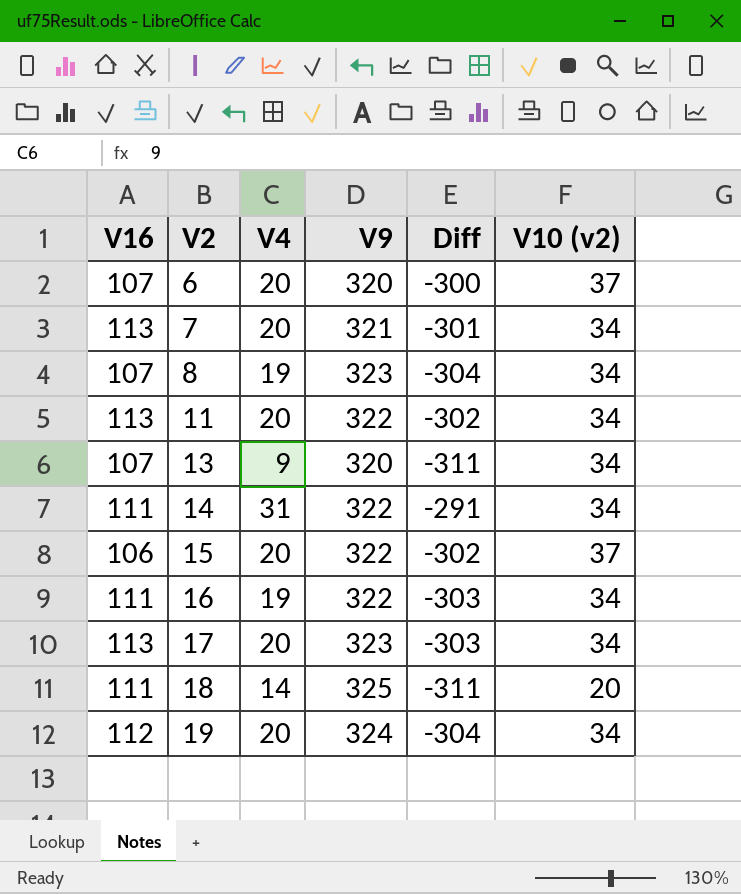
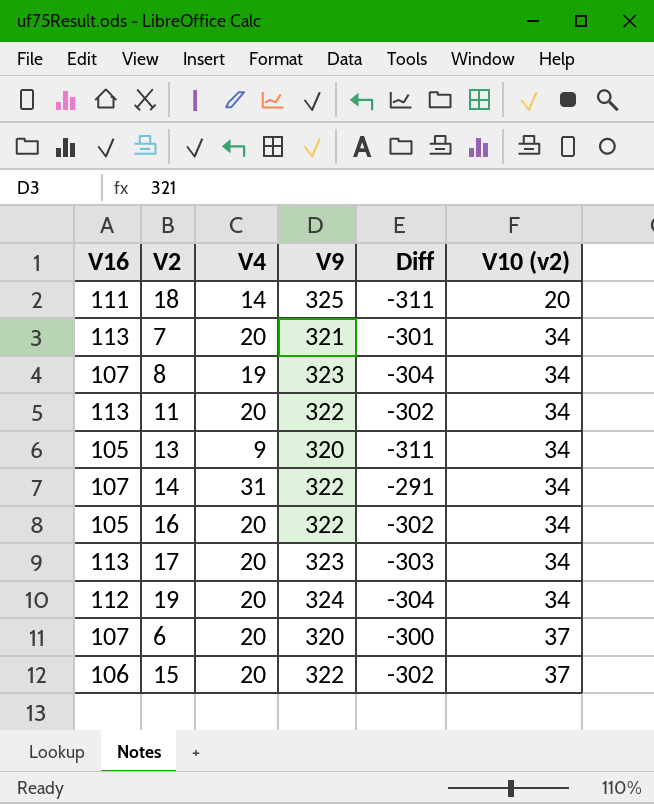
row order: V2 ascending -> V10 (v2) ascending
13 | V16: 107 -> 105
14 | V16: 111 -> 107
16 | V16: 111 -> 105
16 | V4: 19 -> 20
16 | Diff: -303 -> -302

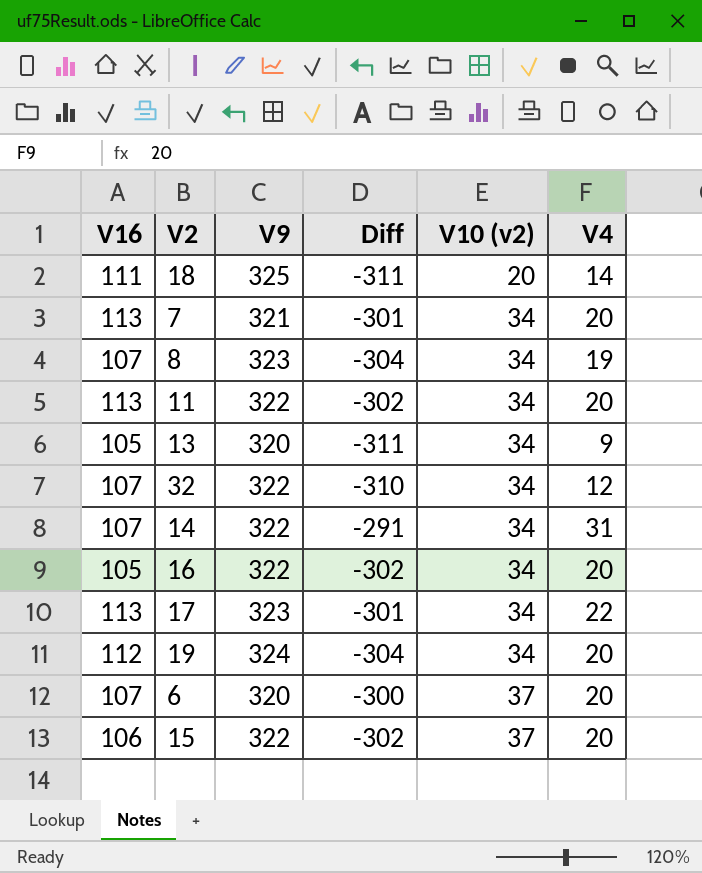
column V4 | position: 3 -> 6
row 32: none -> 107 | 322 | -310 | 34 | 12
17 | Diff: -303 -> -301
17 | V4: 20 -> 22

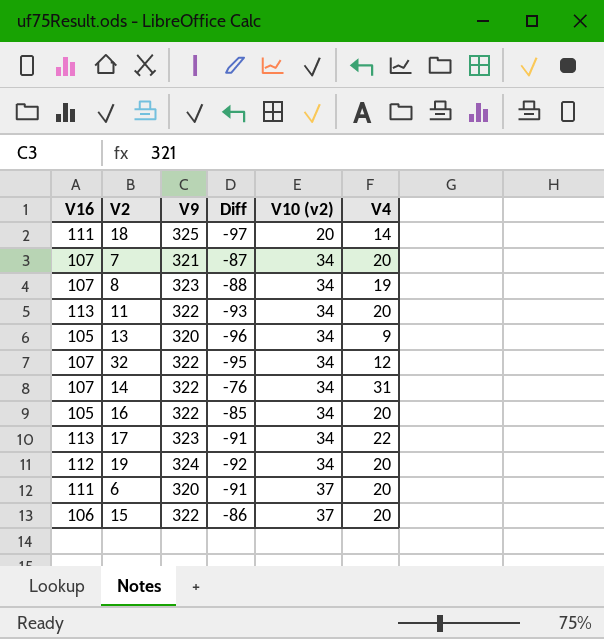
column Diff | formula: [V4] - [V9] -> [V4] - [V16]
7 | V16: 113 -> 107
6 | V16: 107 -> 111

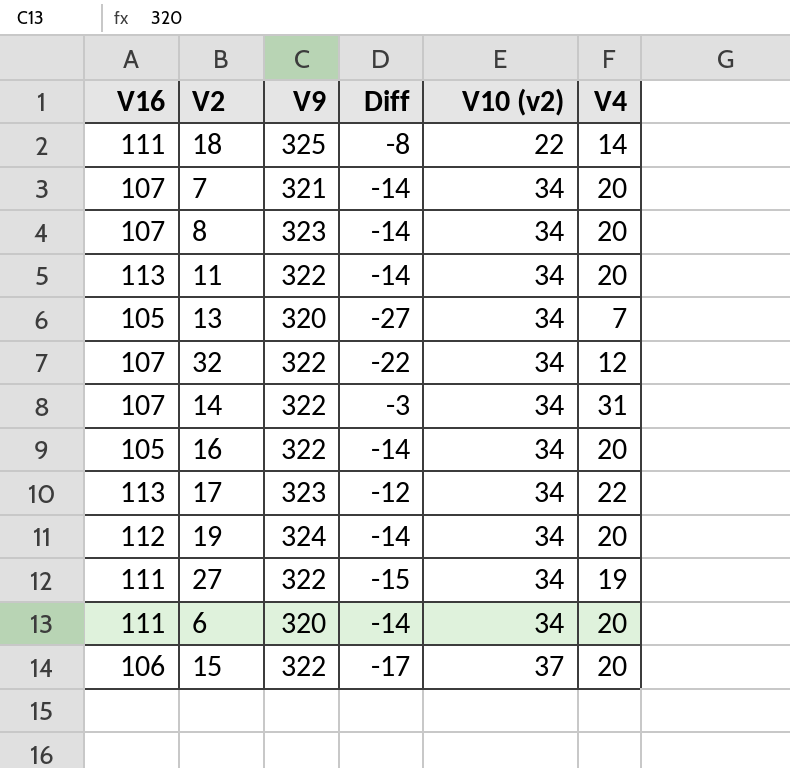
column Diff | formula: [V4] - [V16] -> [V4] - [V10 (v2)]
18 | V10 (v2): 20 -> 22
8 | V4: 19 -> 20
13 | V4: 9 -> 7
row 27: none -> 111 | 322 | -15 | 34 | 19
6 | V10 (v2): 37 -> 34

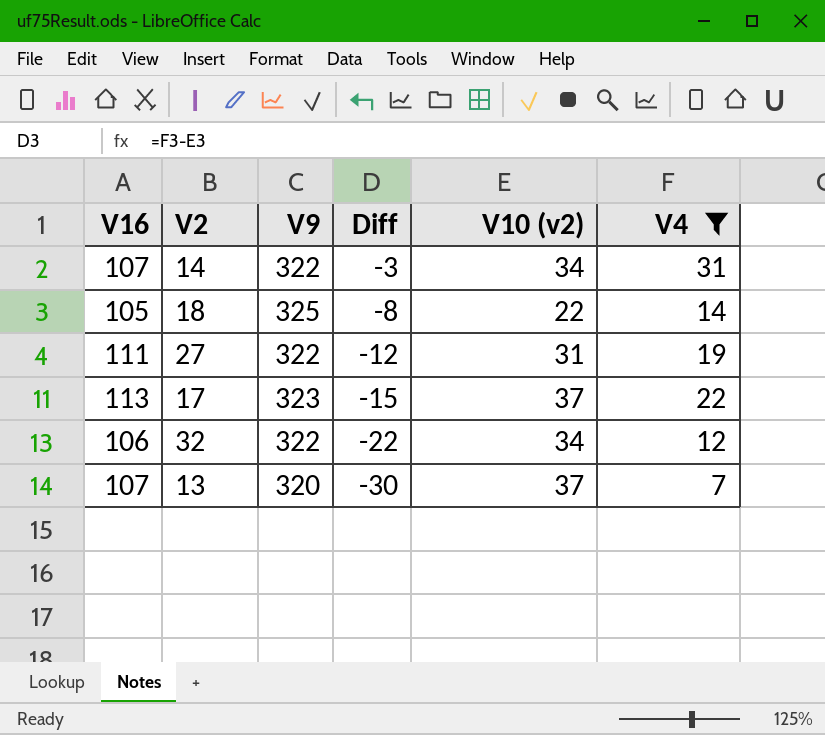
filter: none -> V4 != 20
row order: V10 (v2) ascending -> Diff descending
18 | V16: 111 -> 105
27 | Diff: -15 -> -12
27 | V10 (v2): 34 -> 31
17 | Diff: -12 -> -15
17 | V10 (v2): 34 -> 37
32 | V16: 107 -> 106
13 | V16: 105 -> 107
13 | Diff: -27 -> -30
13 | V10 (v2): 34 -> 37

